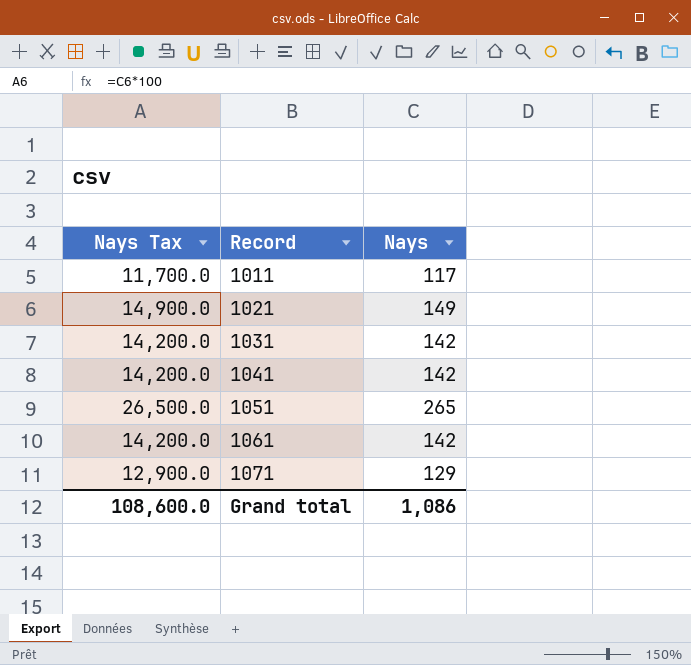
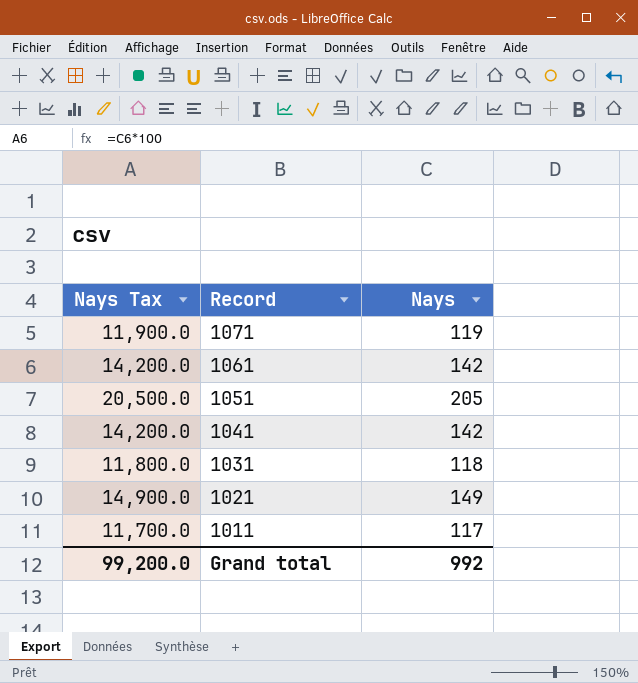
row order: Record ascending -> Record descending
1071 | Nays Tax: 12,900.0 -> 11,900.0
1071 | Nays: 129 -> 119
1051 | Nays Tax: 26,500.0 -> 20,500.0
1051 | Nays: 265 -> 205
1031 | Nays Tax: 14,200.0 -> 11,800.0
1031 | Nays: 142 -> 118
Grand total | Nays Tax: 108,600.0 -> 99,200.0
Grand total | Nays: 1,086 -> 992

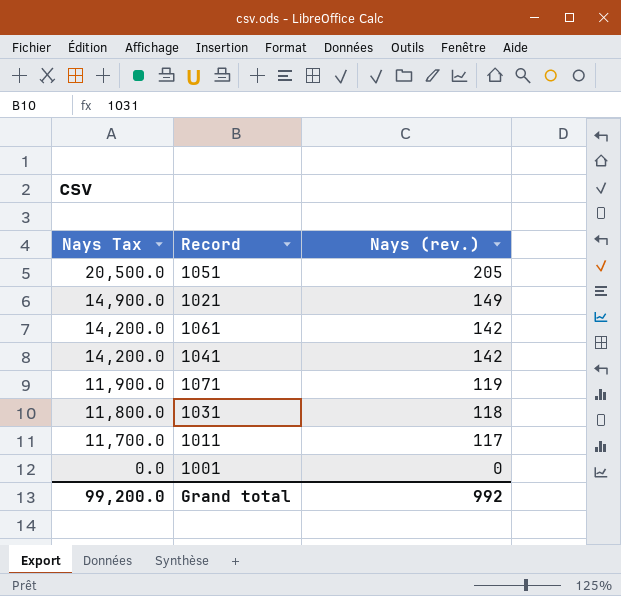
row order: Record descending -> Nays Tax descending
column name: Nays -> Nays (rev.)
row 1001: none -> 0.0 | 0

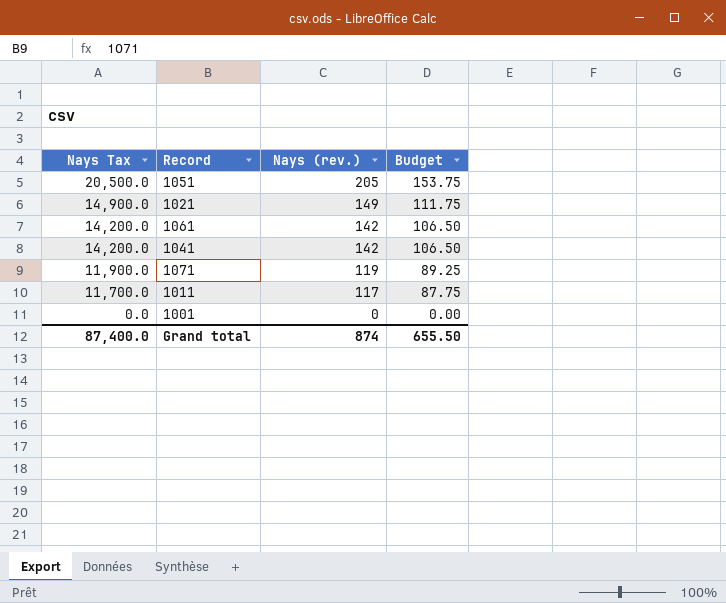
column Budget | formula: none -> [Nays (rev.)] * 0.75
row 1031: 11,800.0 | 118 -> none
Grand total | Nays Tax: 99,200.0 -> 87,400.0
Grand total | Nays (rev.): 992 -> 874

